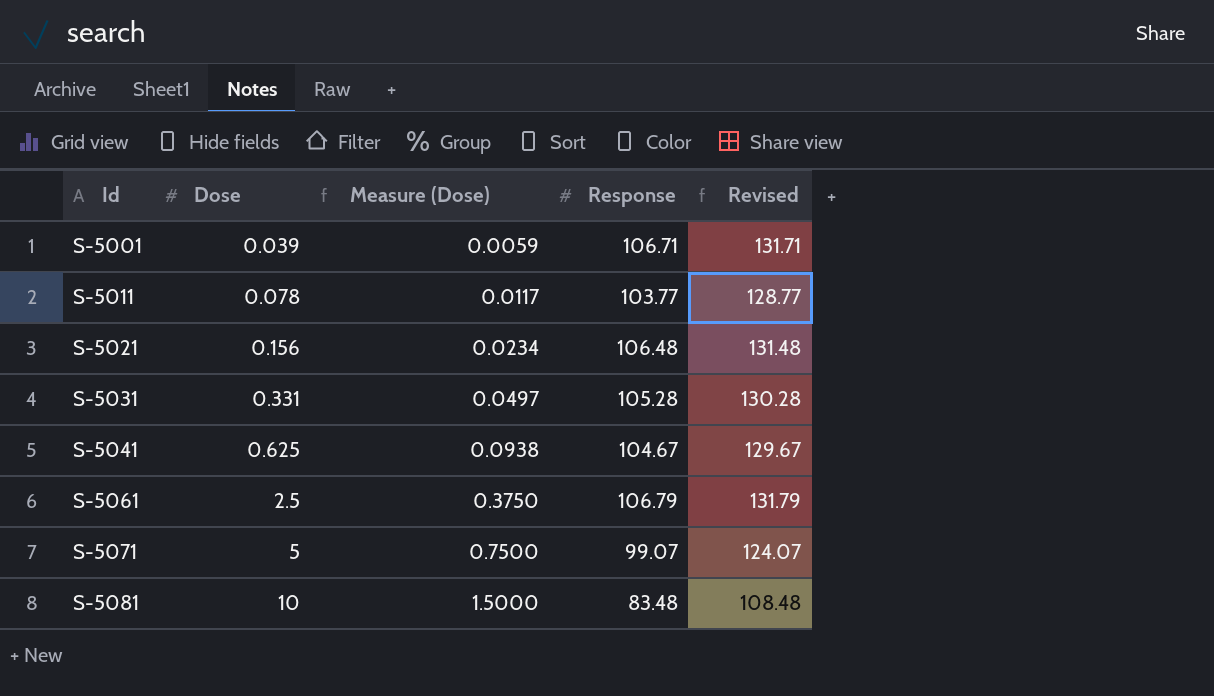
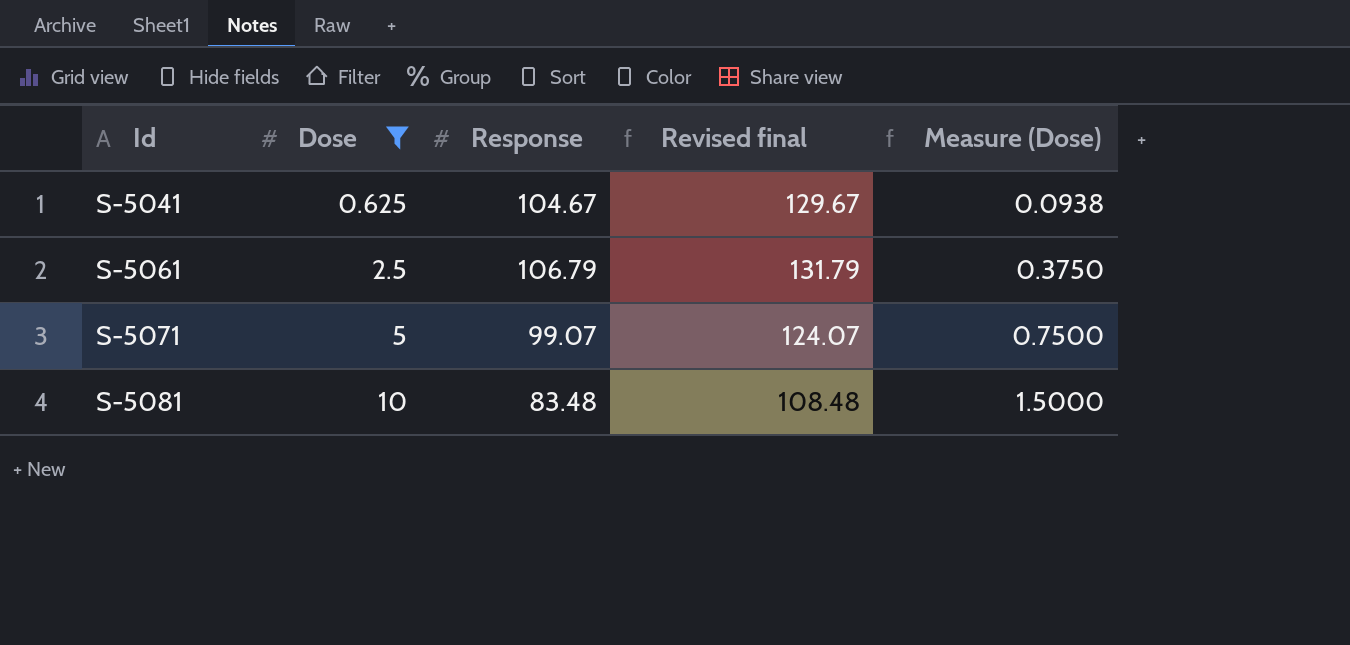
filter: none -> Dose >= 0.625
column name: Revised -> Revised final
column Measure (Dose) | position: 3 -> 5

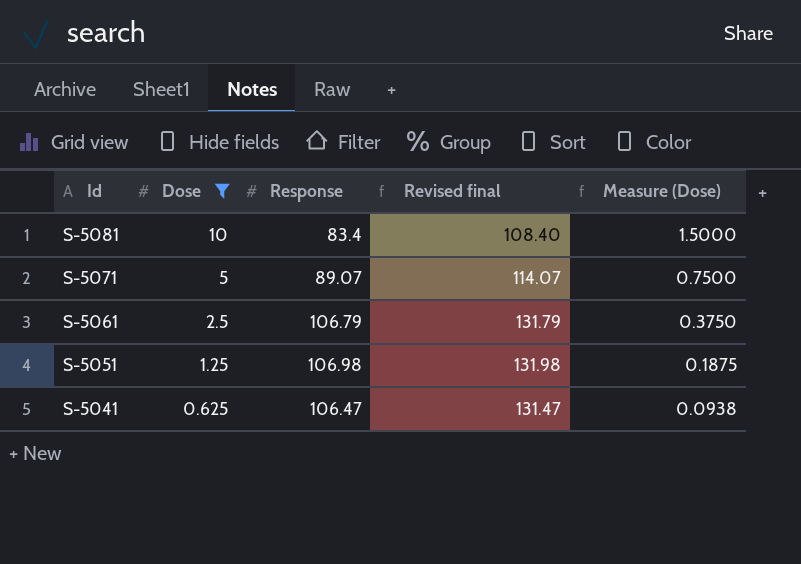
row order: Id ascending -> Id descending
S-5081 | Response: 83.48 -> 83.4
S-5081 | Revised final: 108.48 -> 108.40
S-5071 | Response: 99.07 -> 89.07
S-5071 | Revised final: 124.07 -> 114.07
row S-5051: none -> 1.25 | 106.98 | 131.98 | 0.1875
S-5041 | Response: 104.67 -> 106.47
S-5041 | Revised final: 129.67 -> 131.47

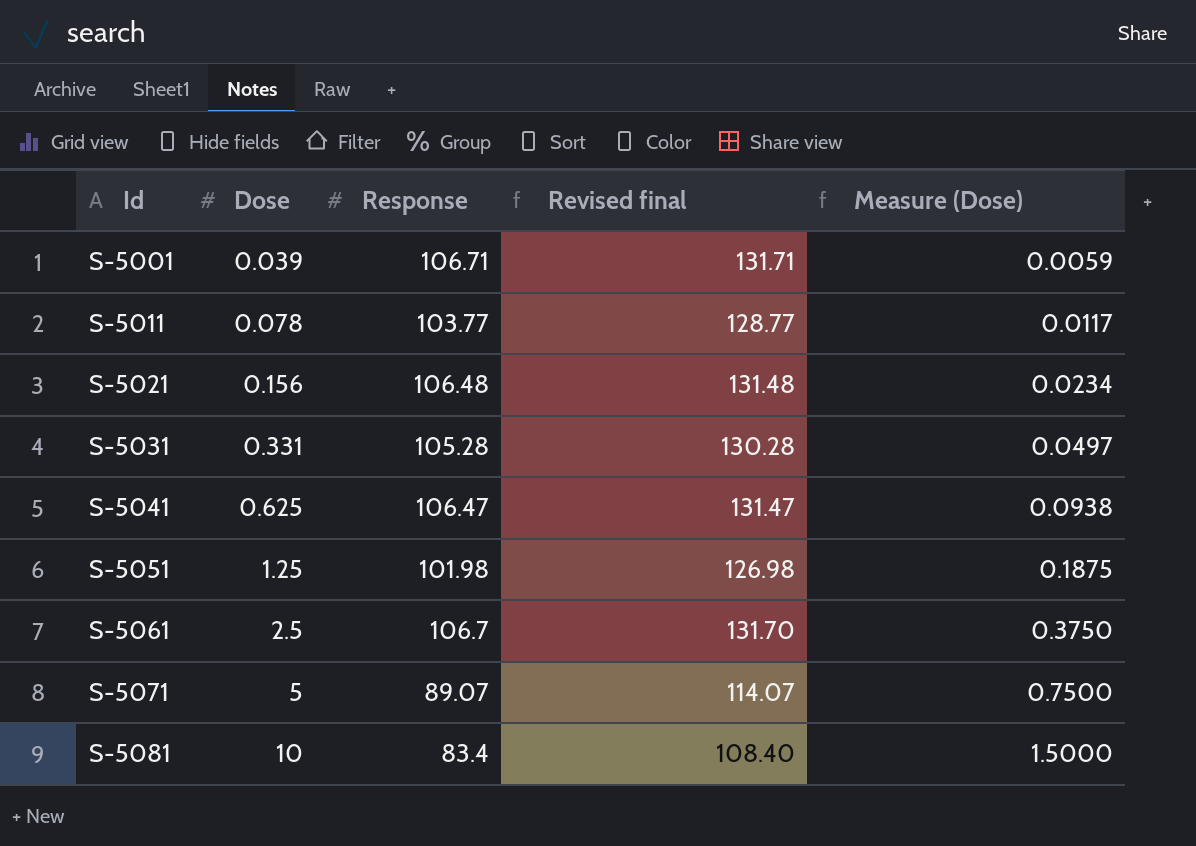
filter: Dose >= 0.625 -> none
row order: Id descending -> Id ascending
S-5051 | Response: 106.98 -> 101.98
S-5051 | Revised final: 131.98 -> 126.98
S-5061 | Response: 106.79 -> 106.7
S-5061 | Revised final: 131.79 -> 131.70

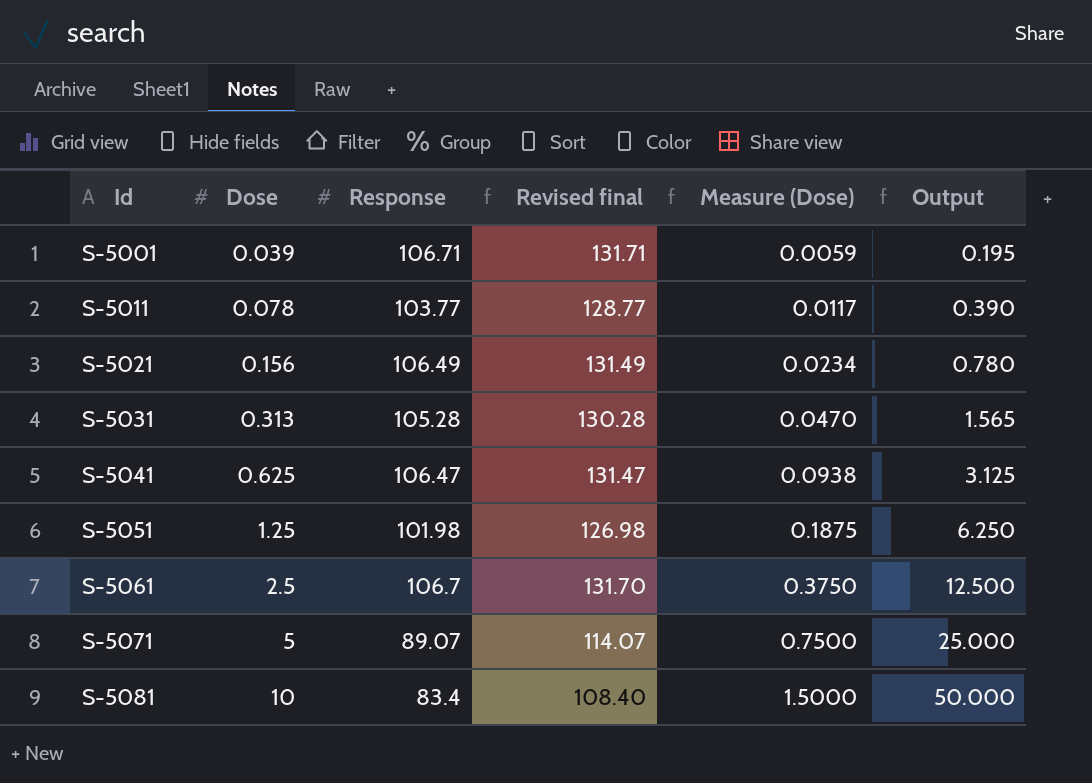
column Output | formula: none -> [Dose] * 5
S-5021 | Response: 106.48 -> 106.49
S-5021 | Revised final: 131.48 -> 131.49
S-5031 | Dose: 0.331 -> 0.313
S-5031 | Measure (Dose): 0.0497 -> 0.0470

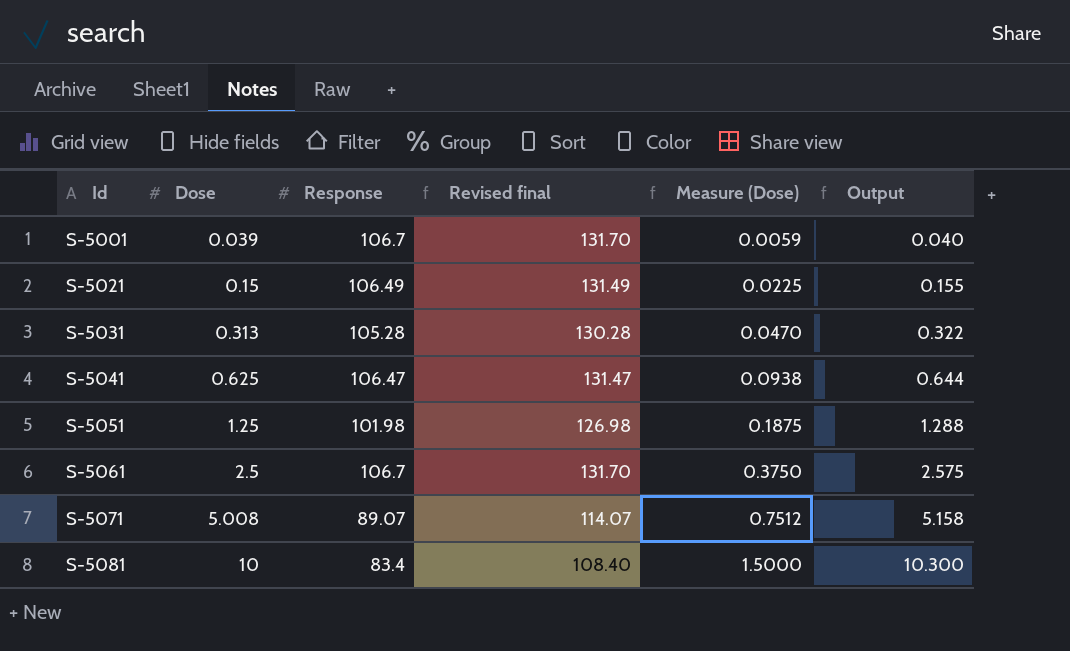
column Output | formula: [Dose] * 5 -> [Dose] * 1.03
row S-5011: 0.078 | 103.77 | 128.77 | 0.0117 | 0.390 -> none
S-5001 | Response: 106.71 -> 106.7
S-5001 | Revised final: 131.71 -> 131.70
S-5021 | Dose: 0.156 -> 0.15
S-5021 | Measure (Dose): 0.0234 -> 0.0225
S-5071 | Dose: 5 -> 5.008
S-5071 | Measure (Dose): 0.7500 -> 0.7512

